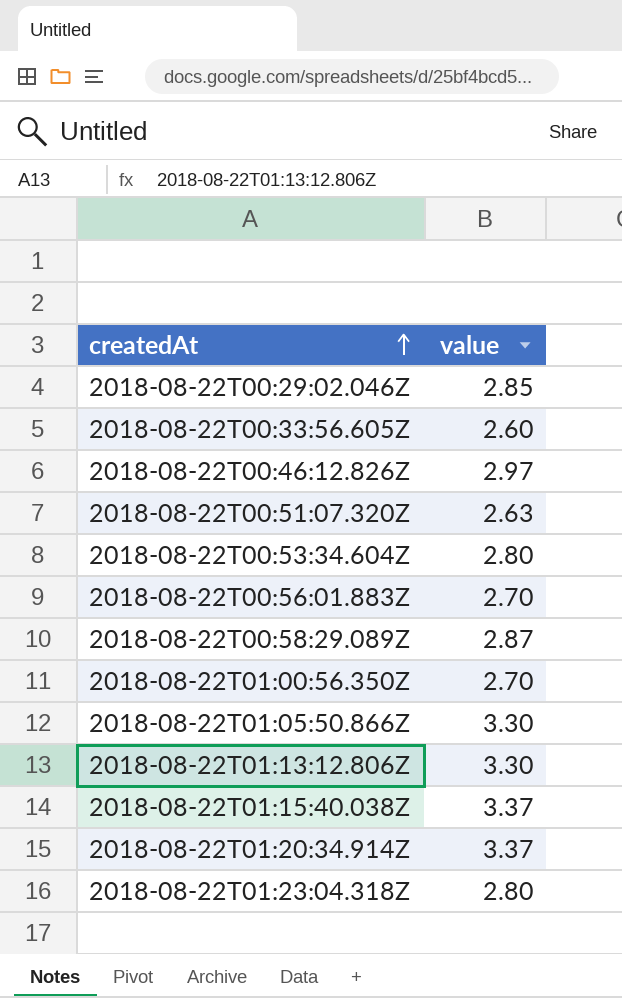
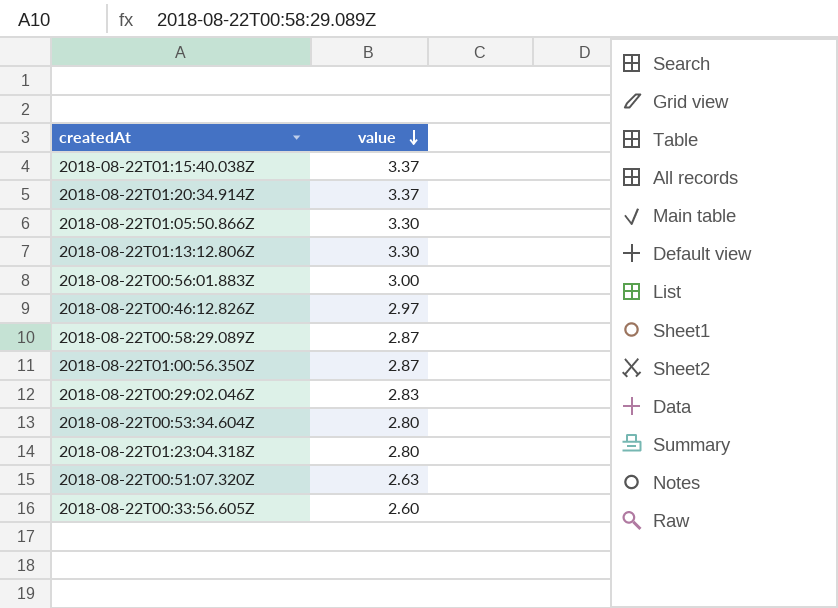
row order: createdAt ascending -> value descending
2018-08-22T00:56:01.883Z | value: 2.70 -> 3.00
2018-08-22T01:00:56.350Z | value: 2.70 -> 2.87
2018-08-22T00:29:02.046Z | value: 2.85 -> 2.83

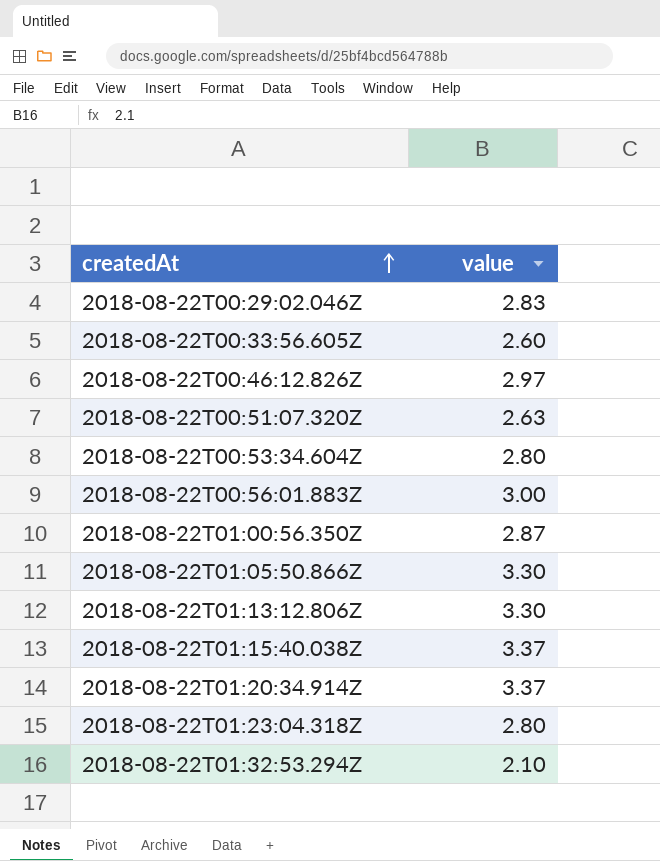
row order: value descending -> createdAt ascending
row 2018-08-22T00:58:29.089Z: 2.87 -> none
row 2018-08-22T01:32:53.294Z: none -> 2.10

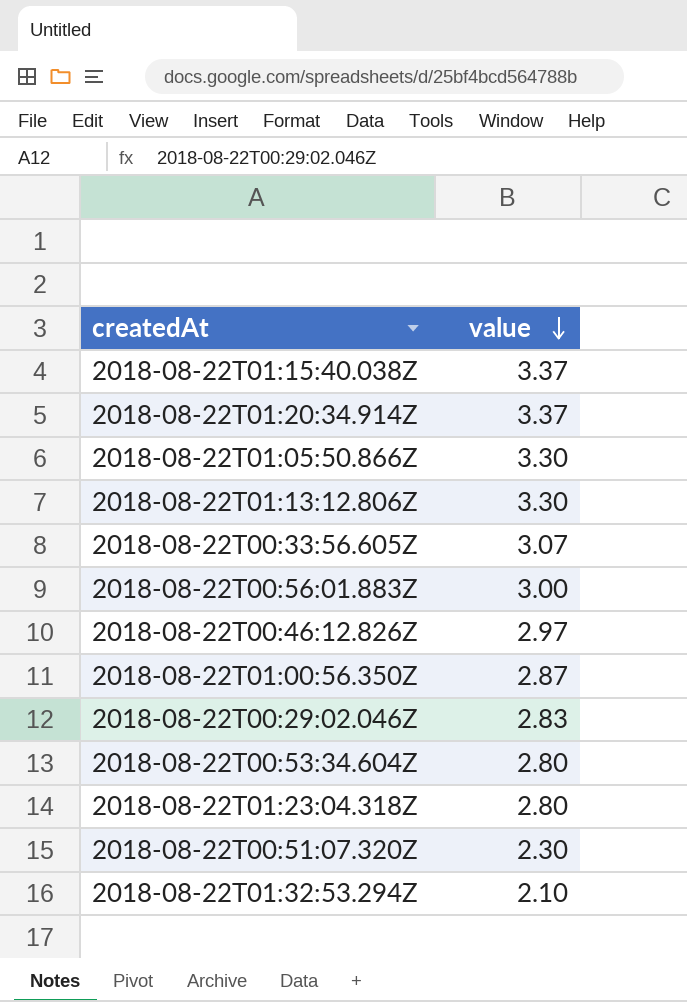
row order: createdAt ascending -> value descending
2018-08-22T00:33:56.605Z | value: 2.60 -> 3.07
2018-08-22T00:51:07.320Z | value: 2.63 -> 2.30

